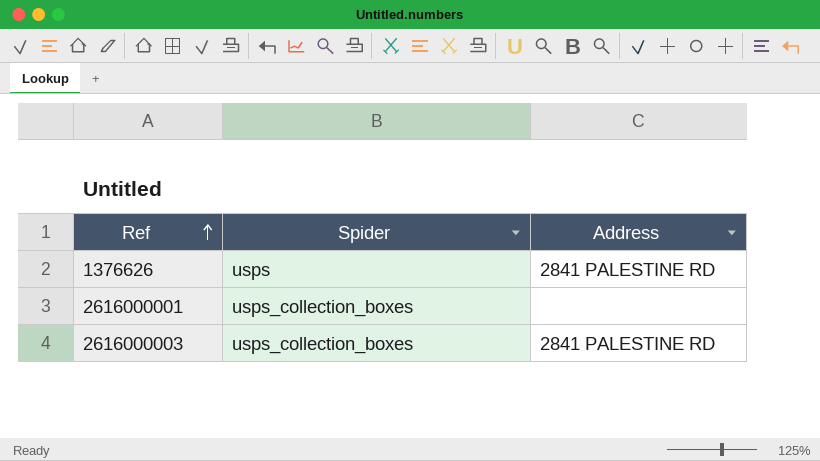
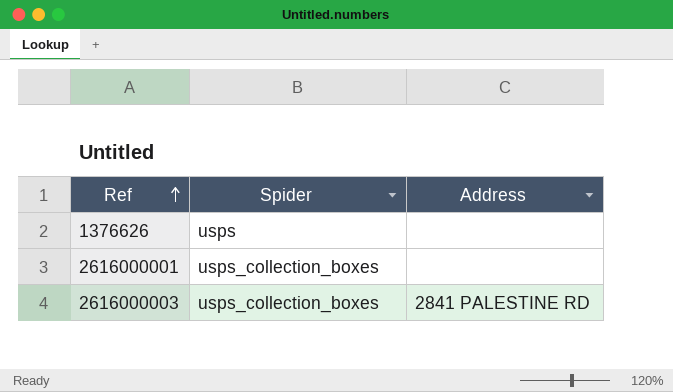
1376626 | Address: 2841 PALESTINE RD -> none

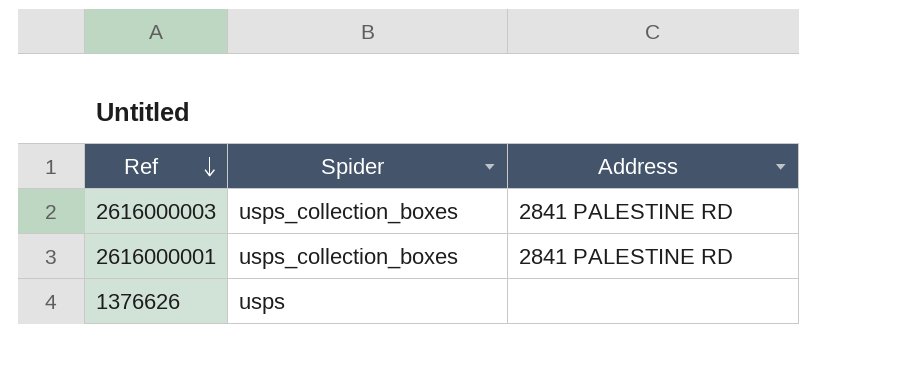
row order: Ref ascending -> Ref descending
2616000001 | Address: none -> 2841 PALESTINE RD

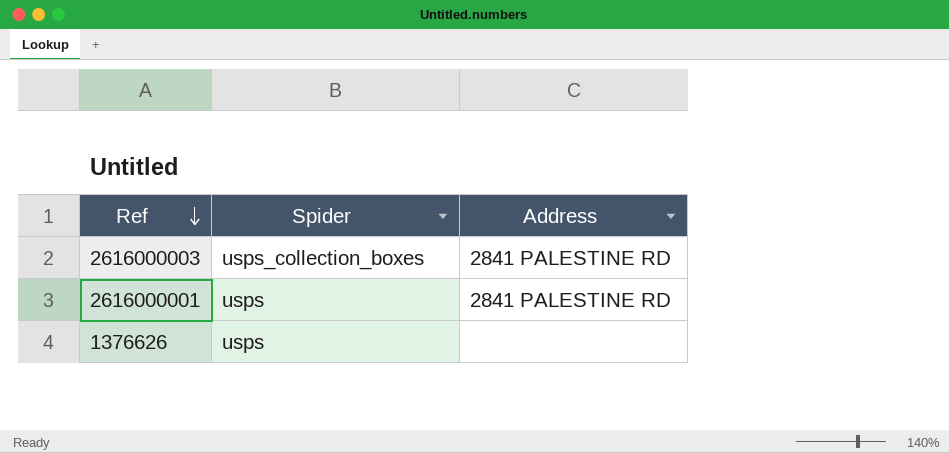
2616000001 | Spider: usps_collection_boxes -> usps

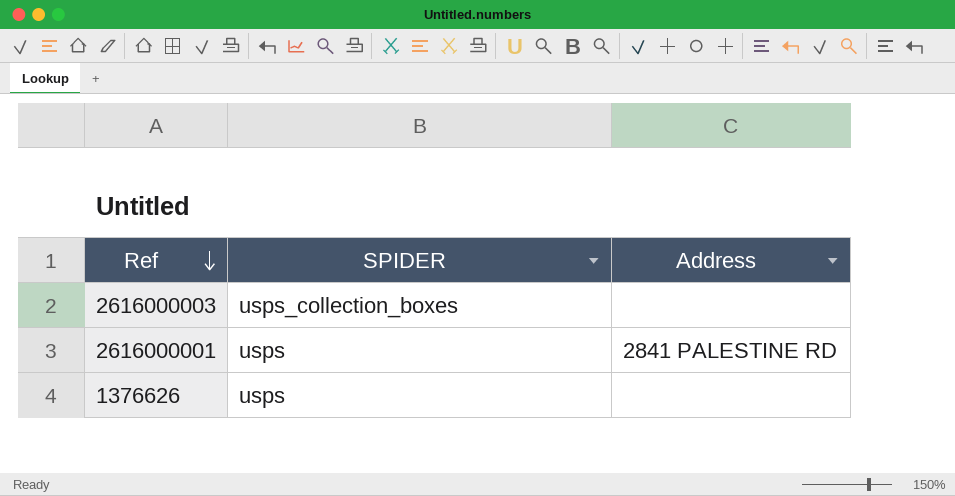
column name: Spider -> SPIDER
2616000003 | Address: 2841 PALESTINE RD -> none

